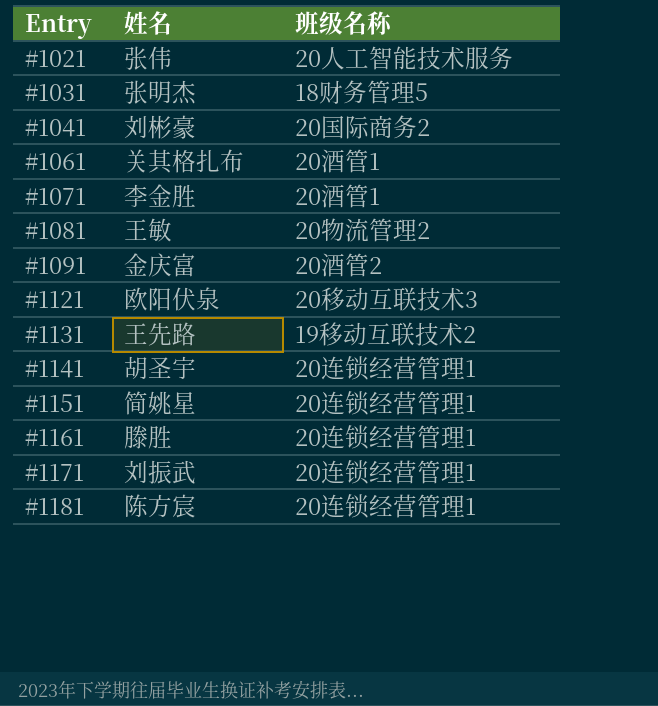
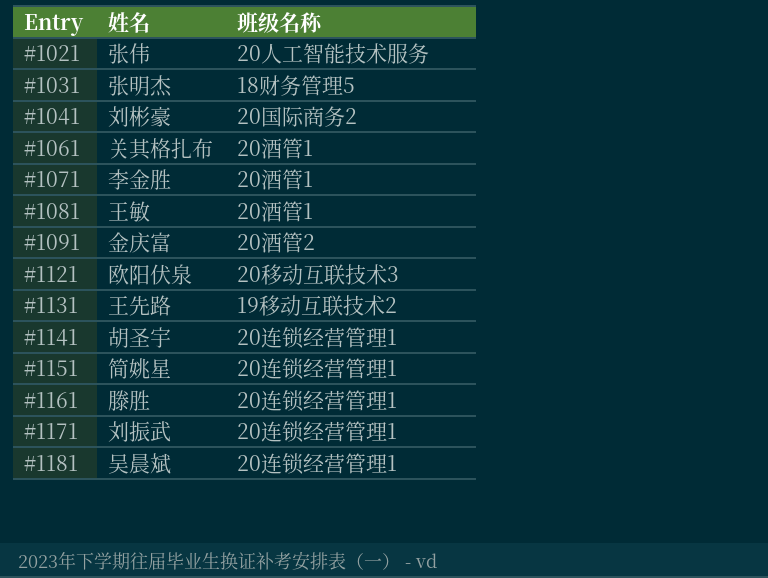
#1081 | 班级名称: 20物流管理2 -> 20酒管1
#1181 | 姓名: 陈方宸 -> 吴晨斌

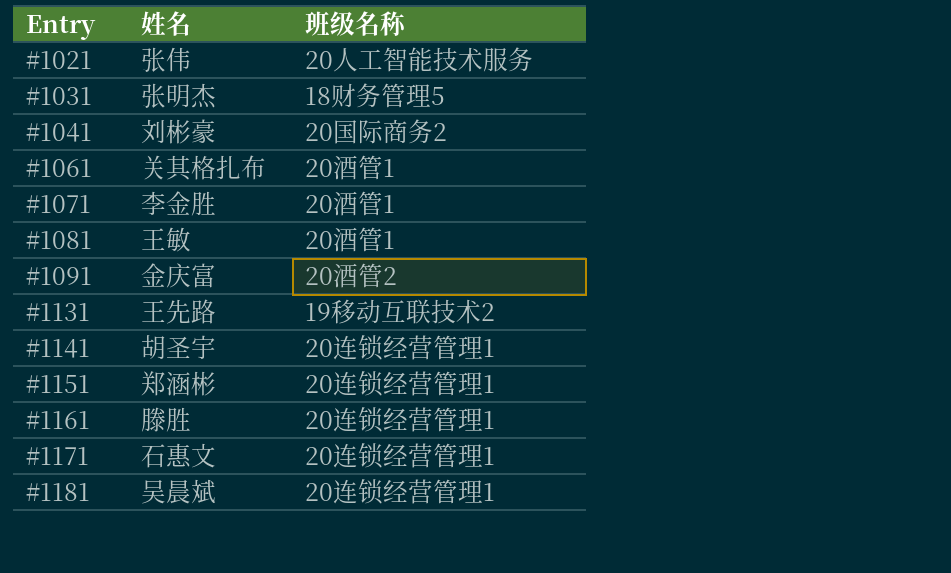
row #1121: 欧阳伏泉 | 20移动互联技术3 -> none
#1151 | 姓名: 简姚星 -> 郑涵彬
#1171 | 姓名: 刘振武 -> 石惠文

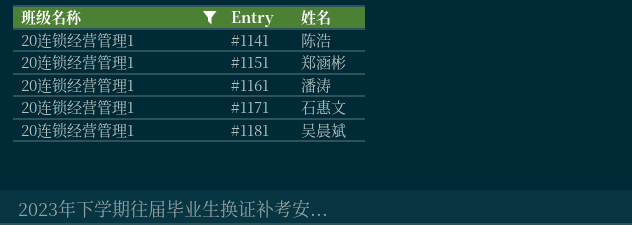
filter: none -> 班级名称 = 20连锁经营管理1
column 班级名称 | position: 3 -> 1
#1141 | 姓名: 胡圣宇 -> 陈浩
#1161 | 姓名: 滕胜 -> 潘涛

